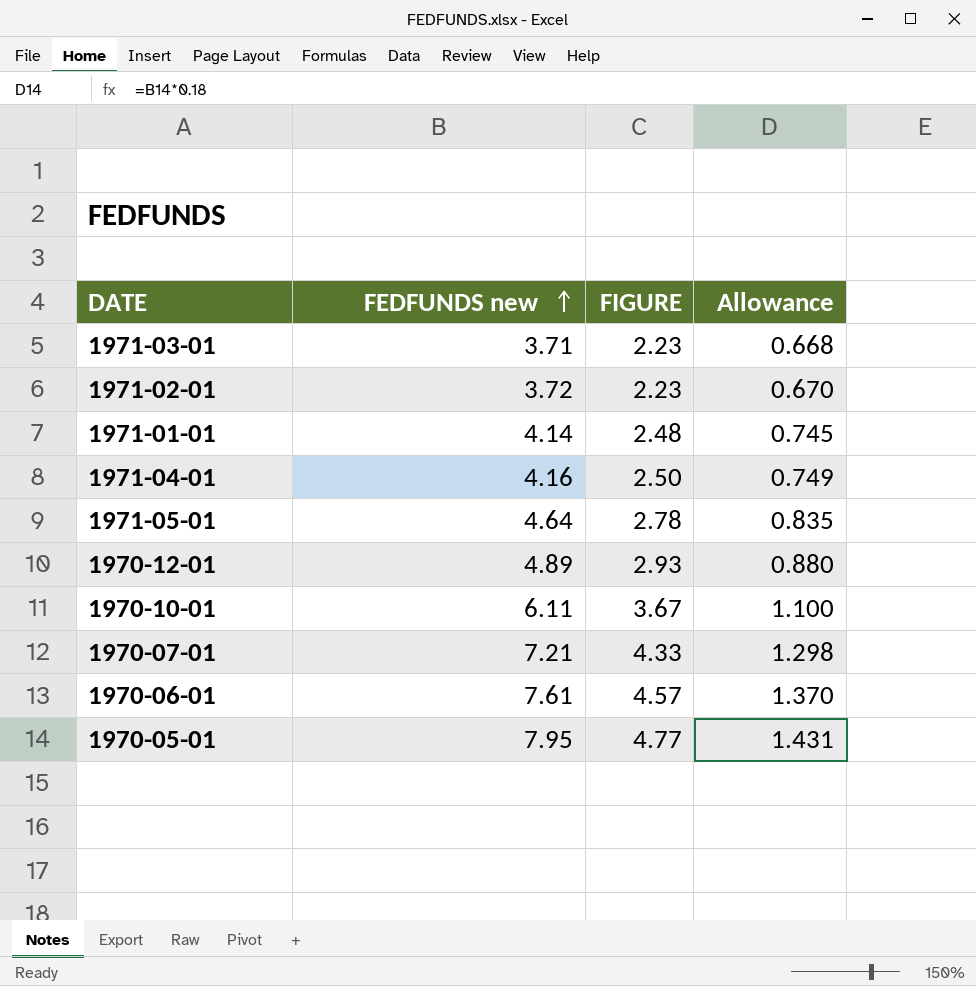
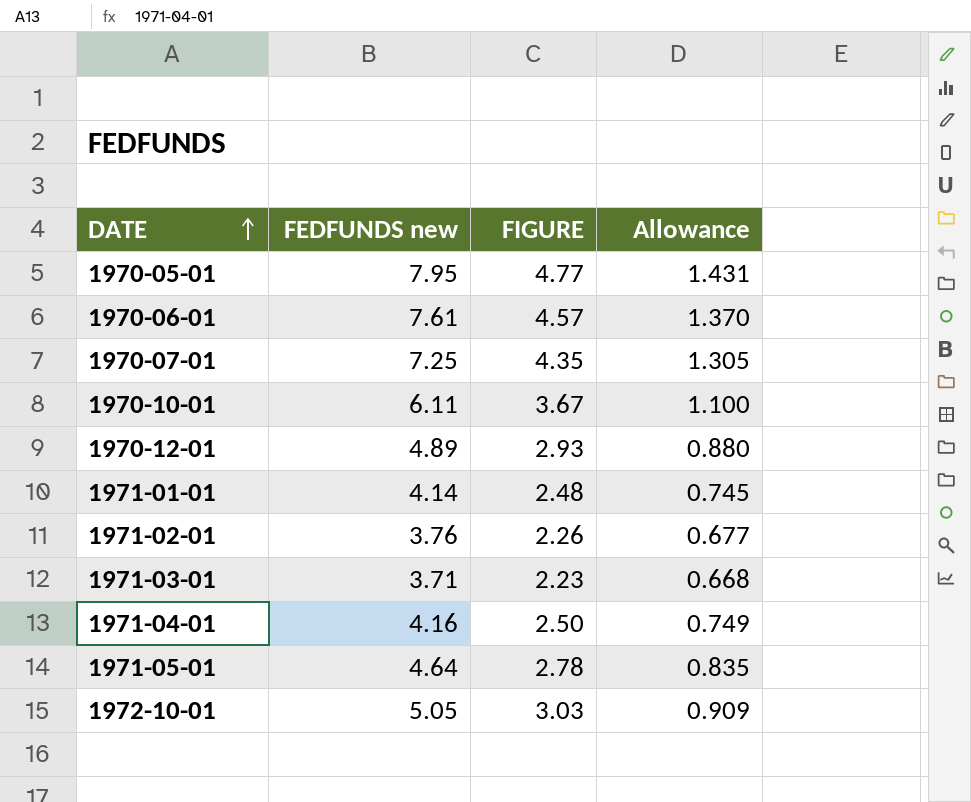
row order: FEDFUNDS new ascending -> DATE ascending
1970-07-01 | FEDFUNDS new: 7.21 -> 7.25
1970-07-01 | FIGURE: 4.33 -> 4.35
1970-07-01 | Allowance: 1.298 -> 1.305
1971-02-01 | FEDFUNDS new: 3.72 -> 3.76
1971-02-01 | FIGURE: 2.23 -> 2.26
1971-02-01 | Allowance: 0.670 -> 0.677
row 1972-10-01: none -> 5.05 | 3.03 | 0.909

